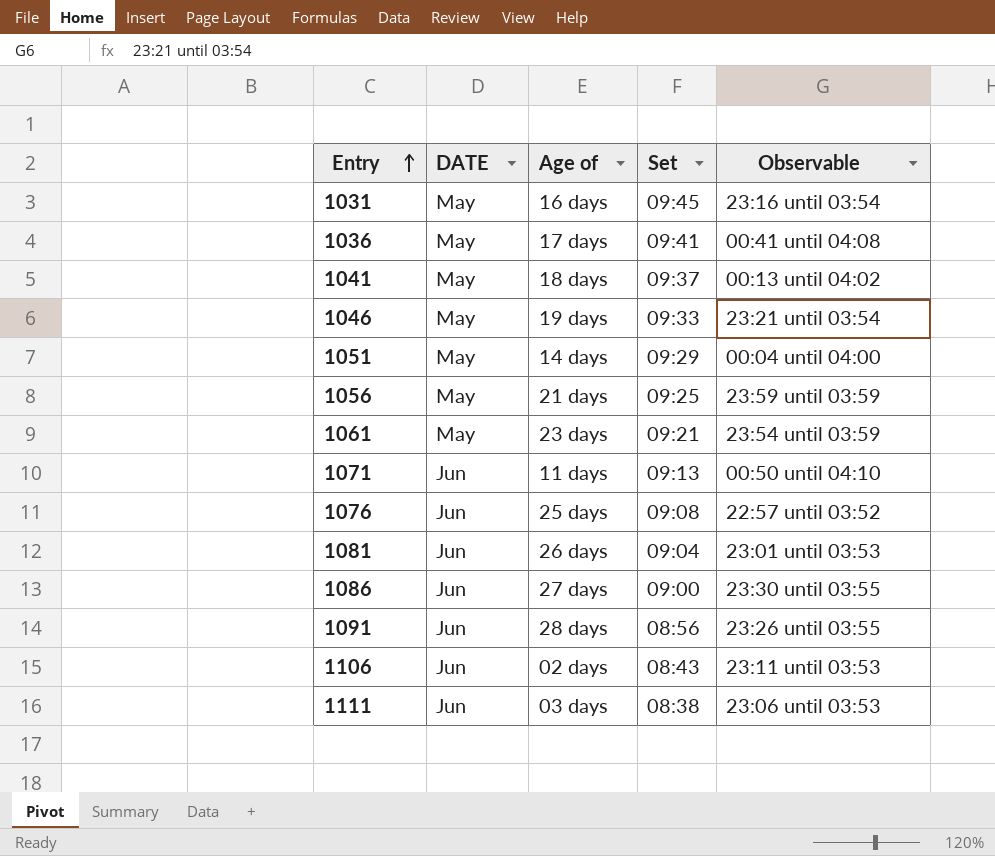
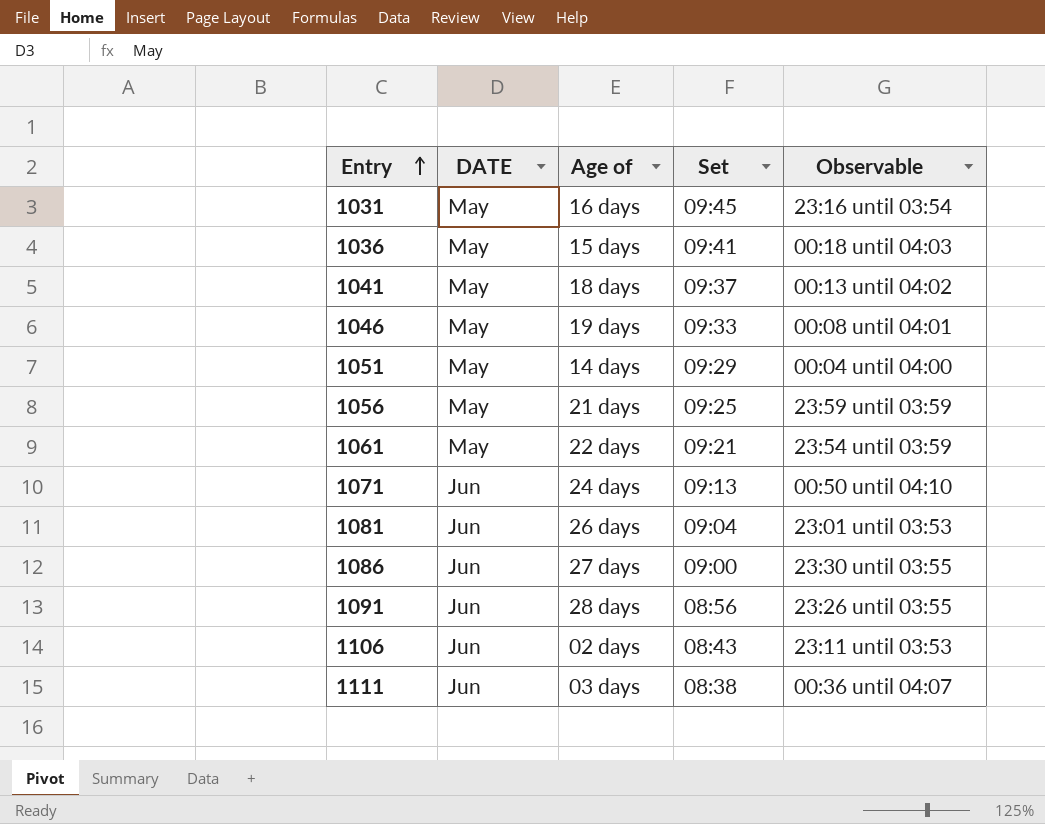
row 1076: Jun | 25 days | 09:08 | 22:57 until 03:52 -> none
1036 | Age of: 17 days -> 15 days
1036 | Observable: 00:41 until 04:08 -> 00:18 until 04:03
1046 | Observable: 23:21 until 03:54 -> 00:08 until 04:01
1061 | Age of: 23 days -> 22 days
1071 | Age of: 11 days -> 24 days
1111 | Observable: 23:06 until 03:53 -> 00:36 until 04:07

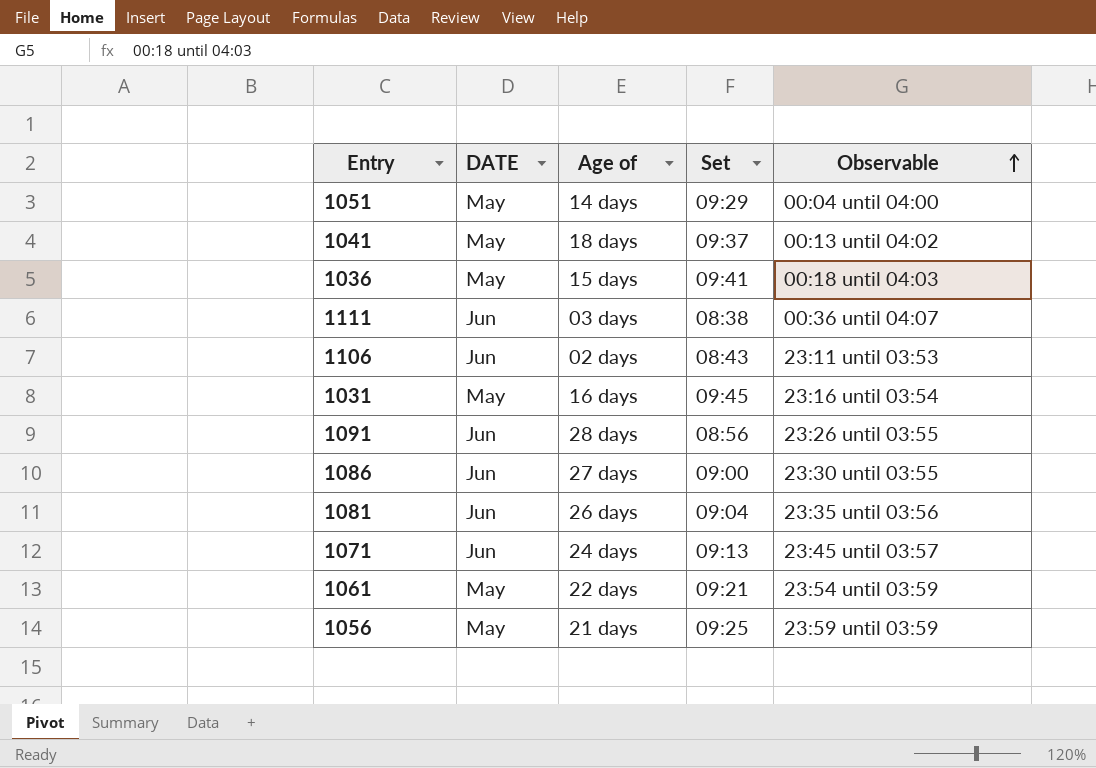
row order: Entry ascending -> Observable ascending
row 1046: May | 19 days | 09:33 | 00:08 until 04:01 -> none
1081 | Observable: 23:01 until 03:53 -> 23:35 until 03:56
1071 | Observable: 00:50 until 04:10 -> 23:45 until 03:57

